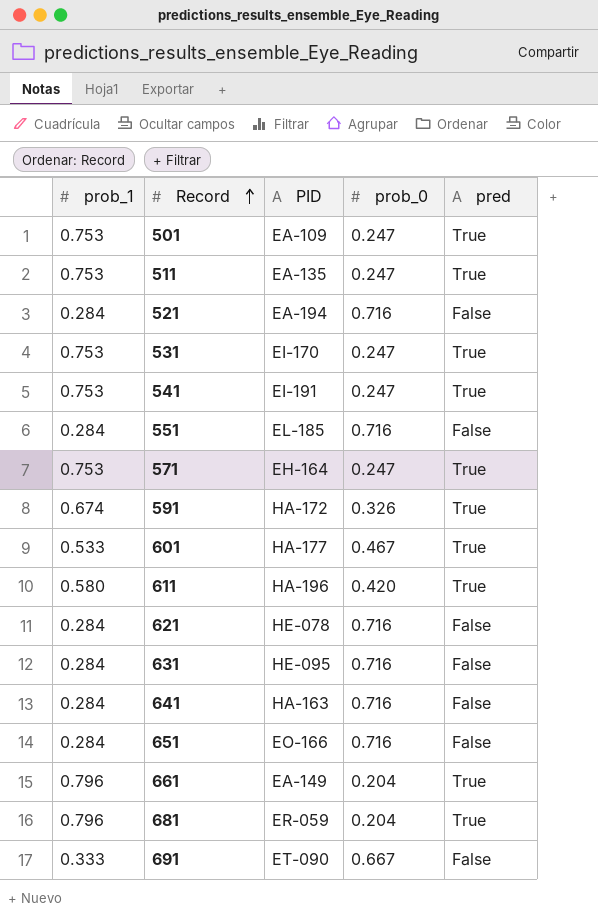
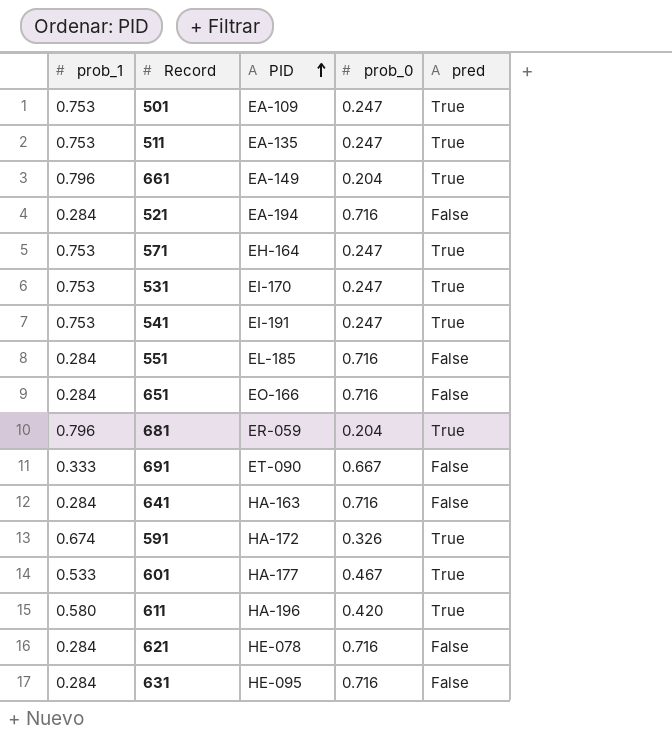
row order: Record ascending -> PID ascending

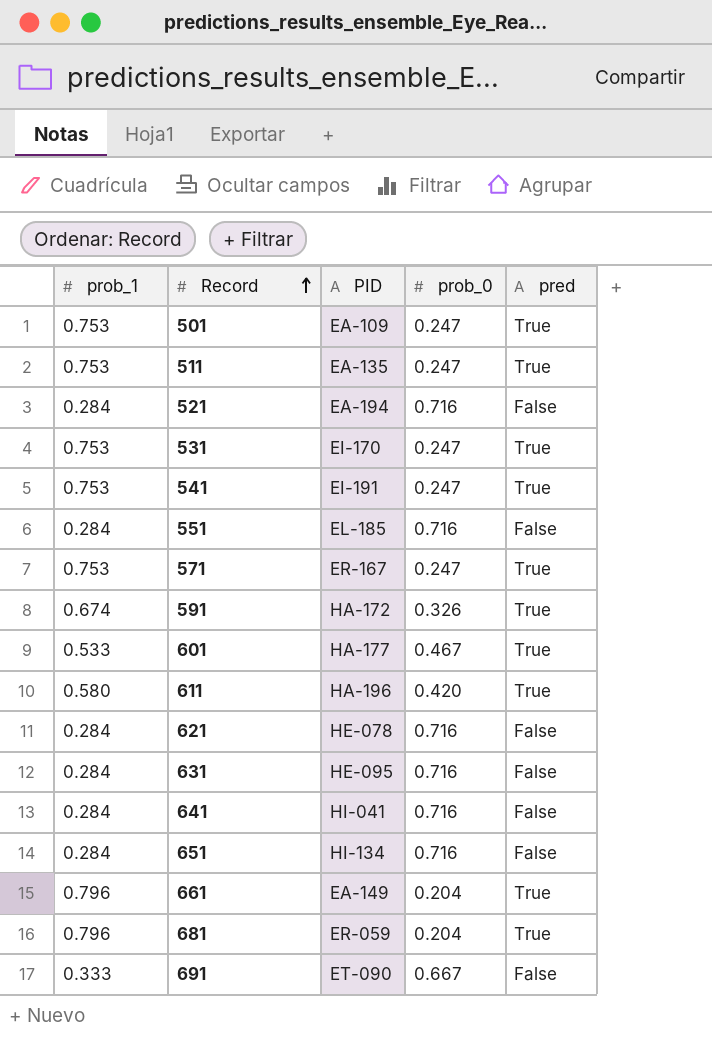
row order: PID ascending -> Record ascending
571 | PID: EH-164 -> ER-167
641 | PID: HA-163 -> HI-041
651 | PID: EO-166 -> HI-134

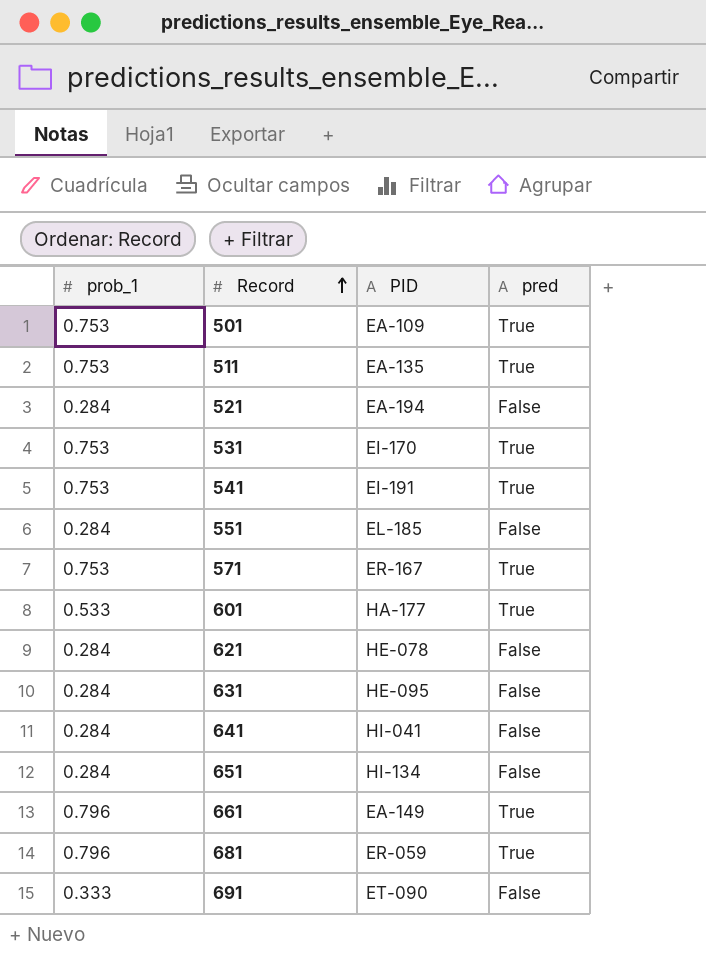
column prob_0 | position: 4 -> none
row 591: 0.674 | HA-172 | 0.326 | True -> none
row 611: 0.580 | HA-196 | 0.420 | True -> none

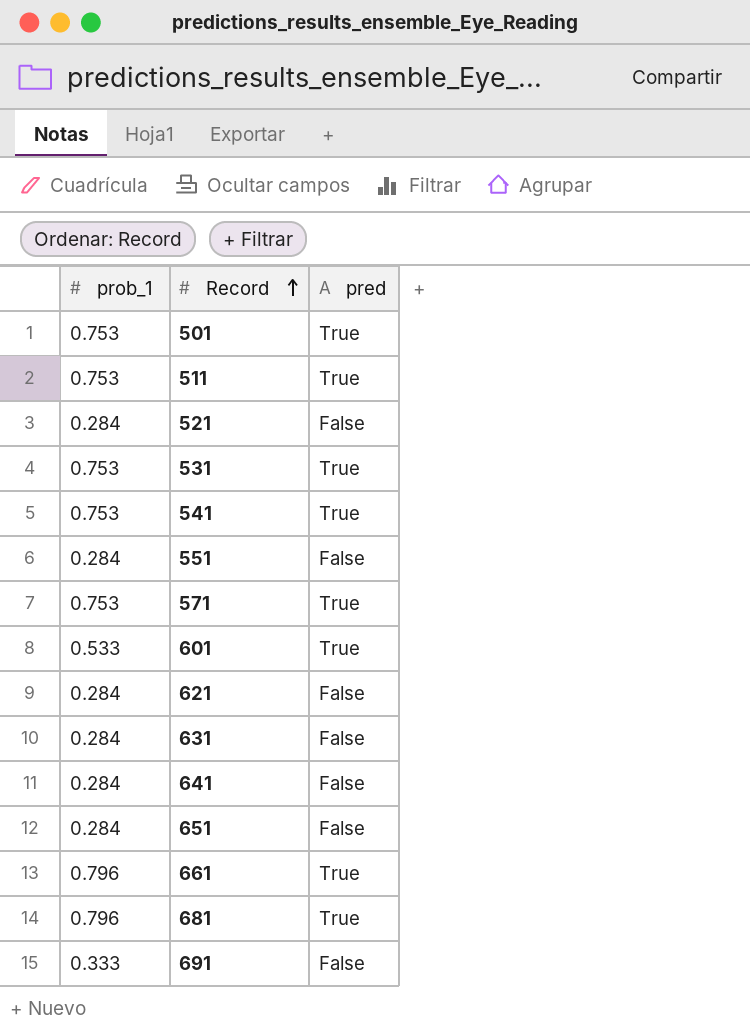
column PID | position: 3 -> none

